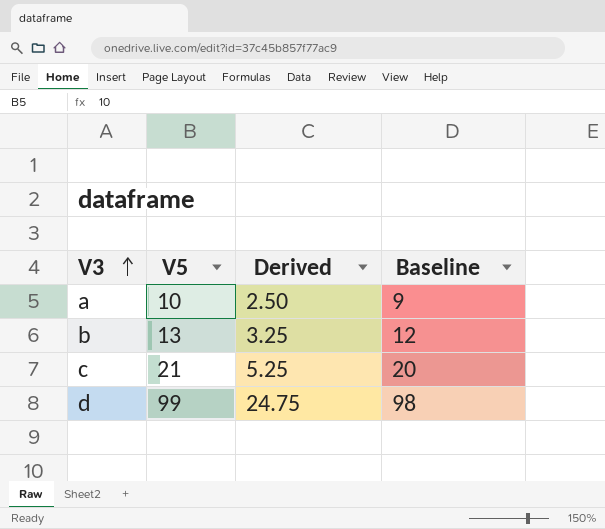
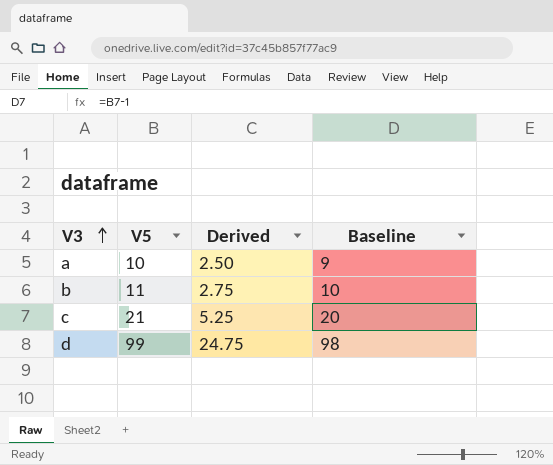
b | V5: 13 -> 11
b | Derived: 3.25 -> 2.75
b | Baseline: 12 -> 10

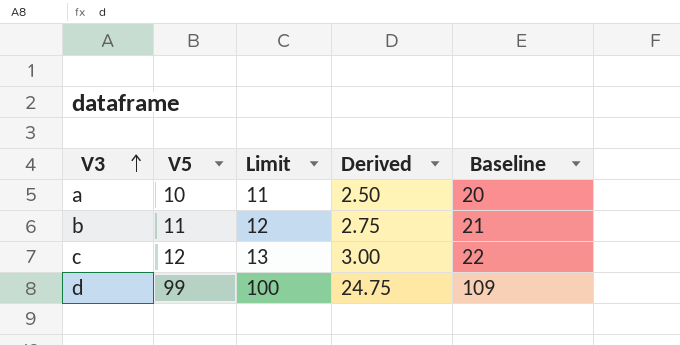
column Limit | formula: none -> [V5] + 1
column Baseline | formula: [V5] - 1 -> [V5] + 10
c | V5: 21 -> 12
c | Derived: 5.25 -> 3.00

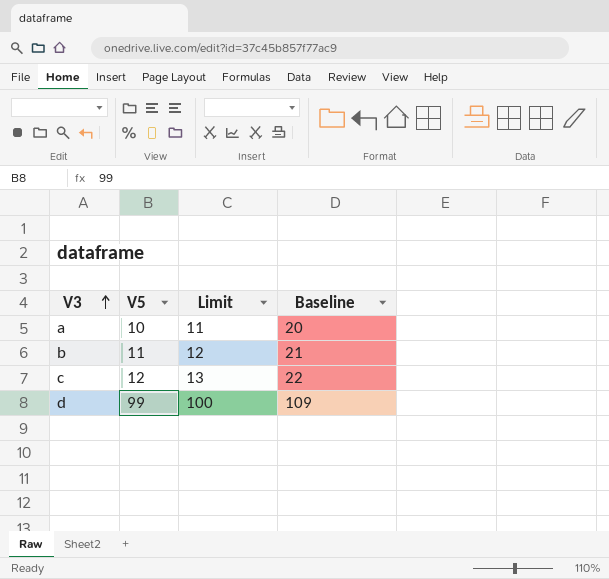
column Derived | formula: [V5] * 0.25 -> none

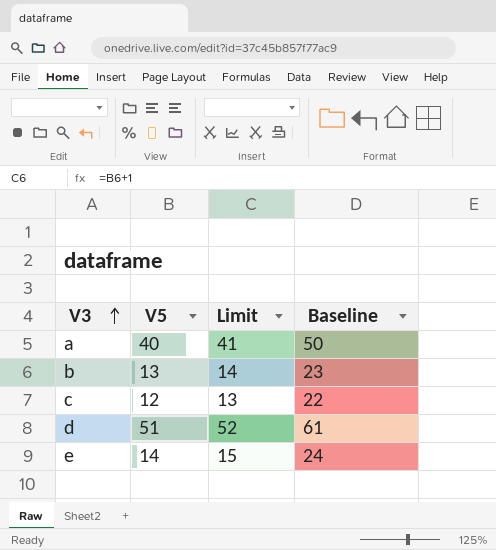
a | V5: 10 -> 40
a | Limit: 11 -> 41
a | Baseline: 20 -> 50
b | V5: 11 -> 13
b | Limit: 12 -> 14
b | Baseline: 21 -> 23
d | V5: 99 -> 51
d | Limit: 100 -> 52
d | Baseline: 109 -> 61
row e: none -> 14 | 15 | 24

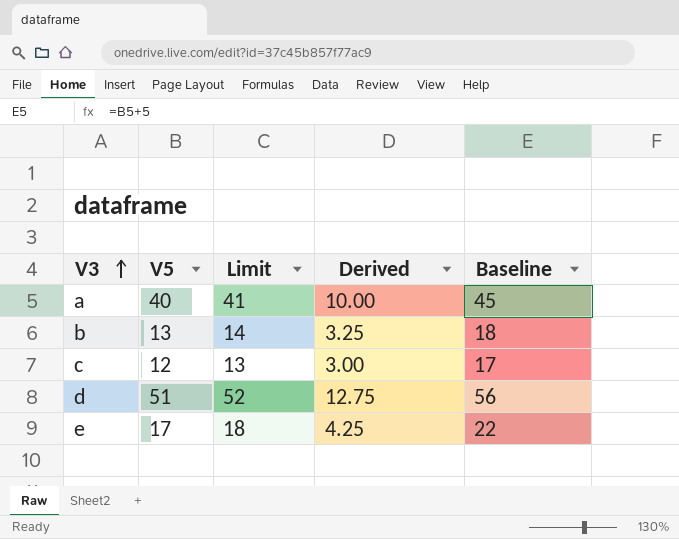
column Derived | formula: none -> [V5] * 0.25
column Baseline | formula: [V5] + 10 -> [V5] + 5
e | V5: 14 -> 17
e | Limit: 15 -> 18

